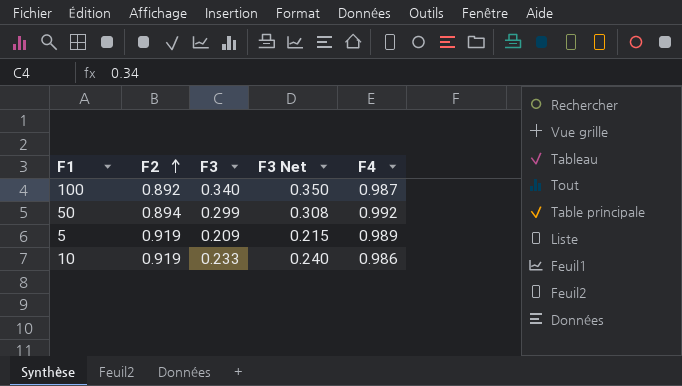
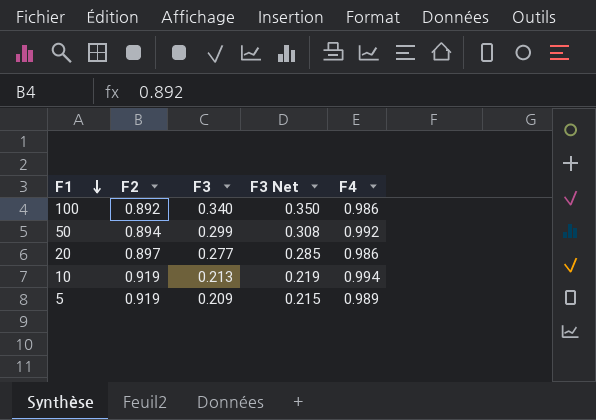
row order: F2 ascending -> F1 descending
100 | F4: 0.987 -> 0.986
row 20: none -> 0.897 | 0.277 | 0.285 | 0.986
10 | F3: 0.233 -> 0.213
10 | F3 Net: 0.240 -> 0.219
10 | F4: 0.986 -> 0.994

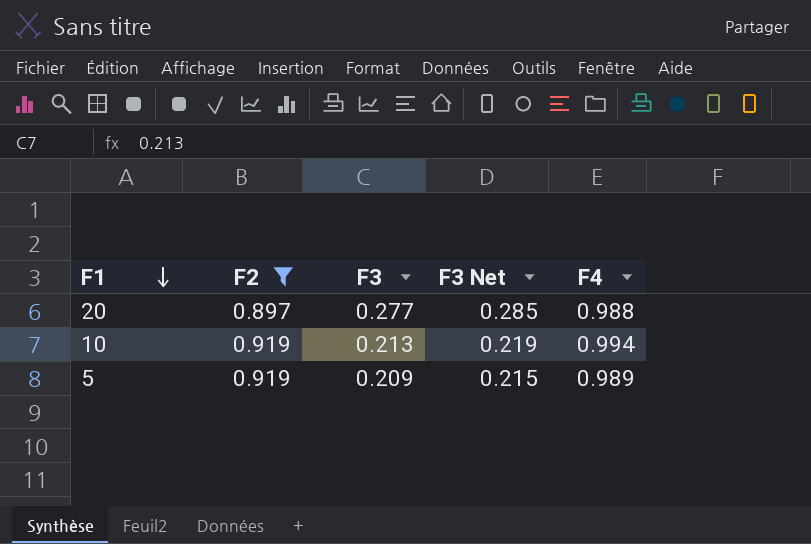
filter: none -> F2 >= 0.897
20 | F4: 0.986 -> 0.988

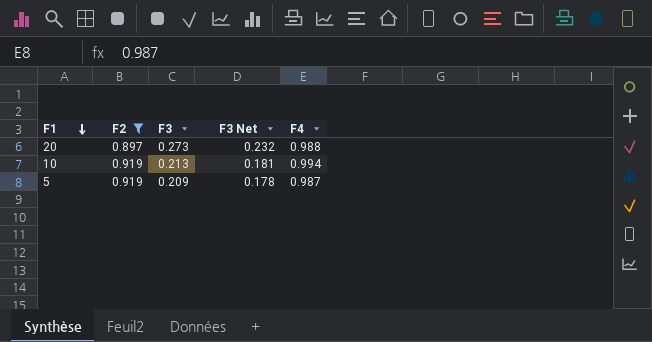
column F3 Net | formula: [F3] * 1.03 -> [F3] * 0.85
20 | F3: 0.277 -> 0.273
5 | F4: 0.989 -> 0.987

